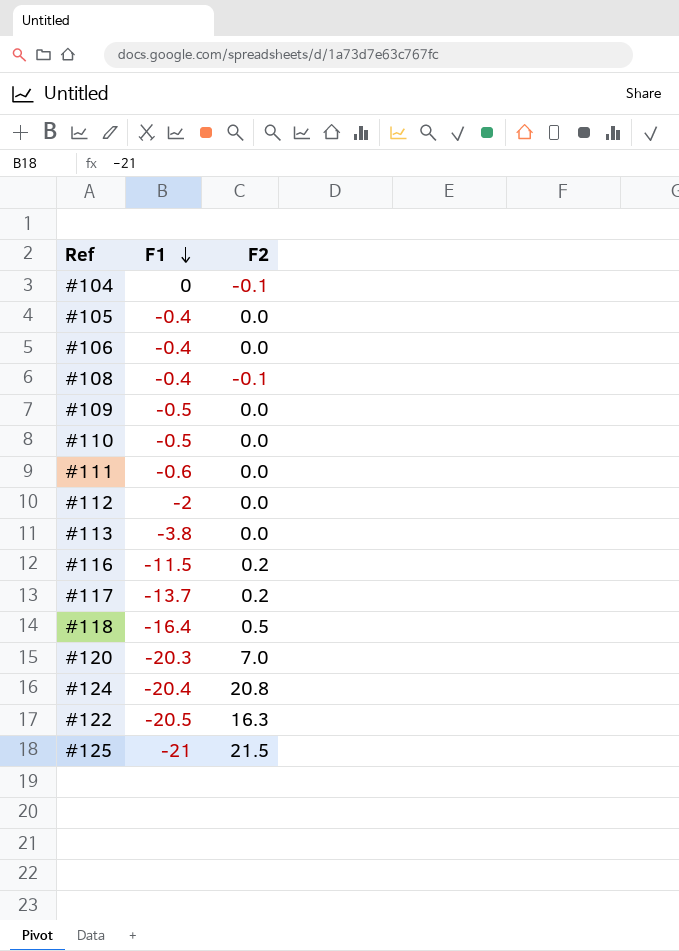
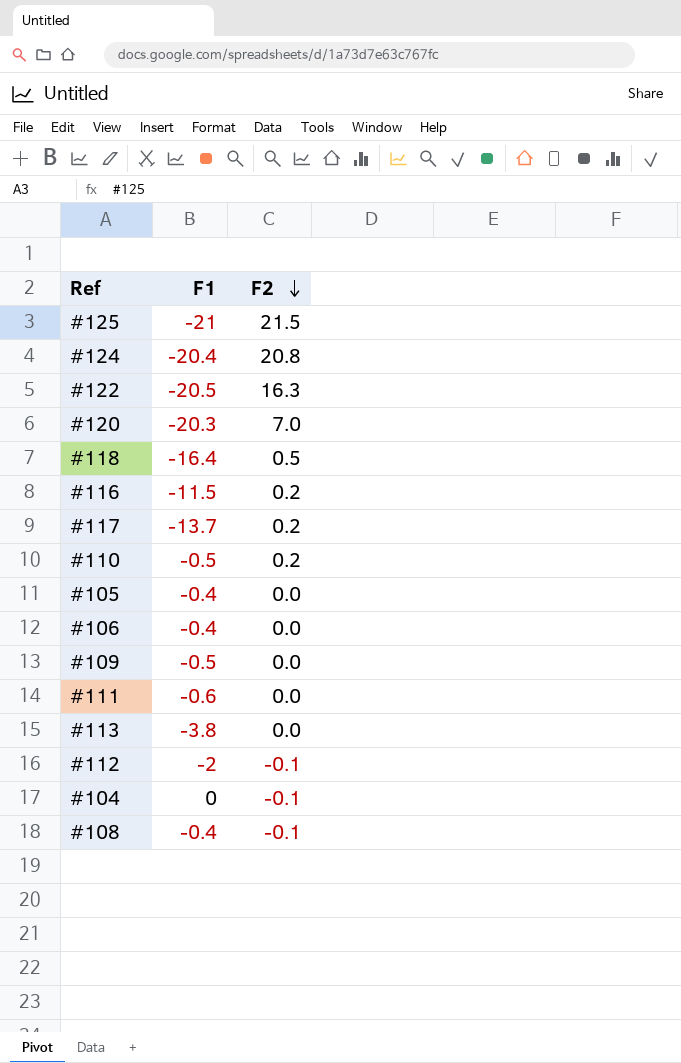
row order: F1 descending -> F2 descending
#110 | F2: 0.0 -> 0.2
#112 | F2: 0.0 -> -0.1

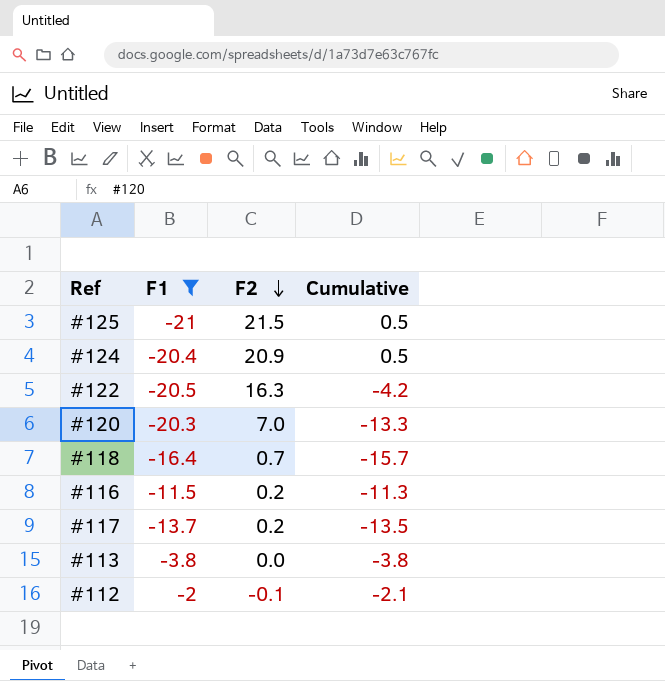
filter: none -> F1 <= -2
column Cumulative | formula: none -> [F1] + [F2]
#124 | F2: 20.8 -> 20.9
#118 | F2: 0.5 -> 0.7

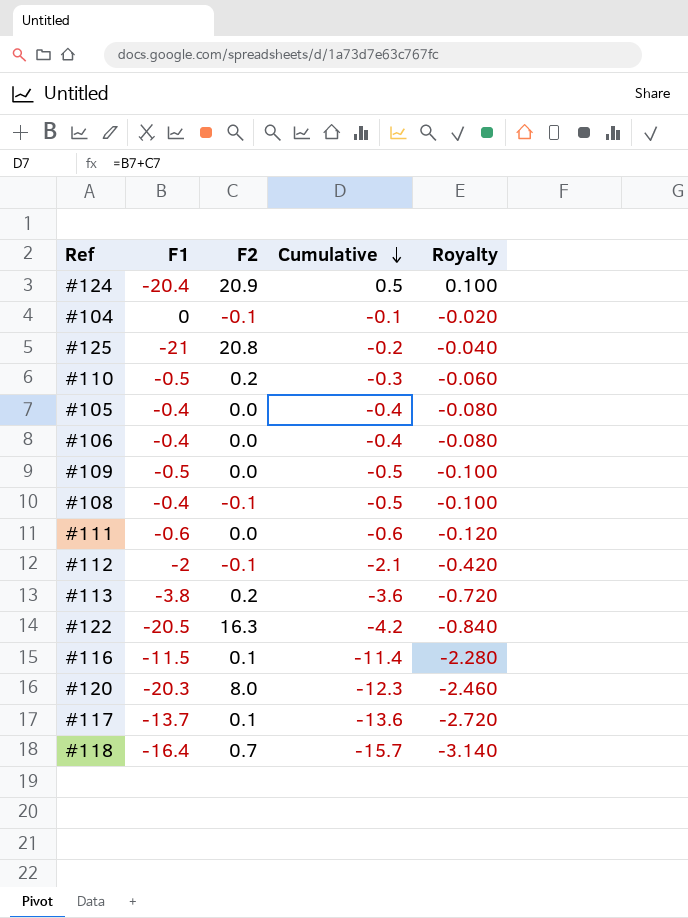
filter: F1 <= -2 -> none
row order: F2 descending -> Cumulative descending
column Royalty | formula: none -> [Cumulative] * 0.2
#125 | F2: 21.5 -> 20.8
#125 | Cumulative: 0.5 -> -0.2
#113 | F2: 0.0 -> 0.2
#113 | Cumulative: -3.8 -> -3.6
#116 | F2: 0.2 -> 0.1
#116 | Cumulative: -11.3 -> -11.4
#120 | F2: 7.0 -> 8.0
#120 | Cumulative: -13.3 -> -12.3
#117 | F2: 0.2 -> 0.1
#117 | Cumulative: -13.5 -> -13.6

